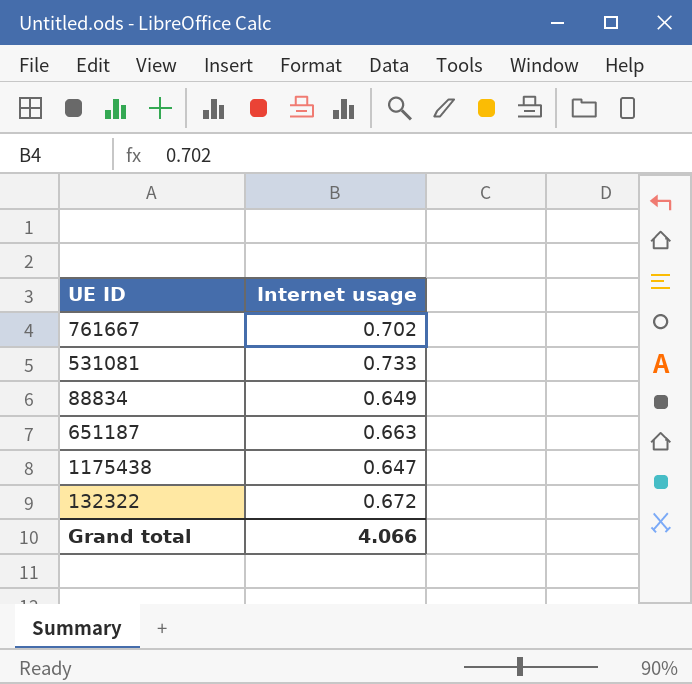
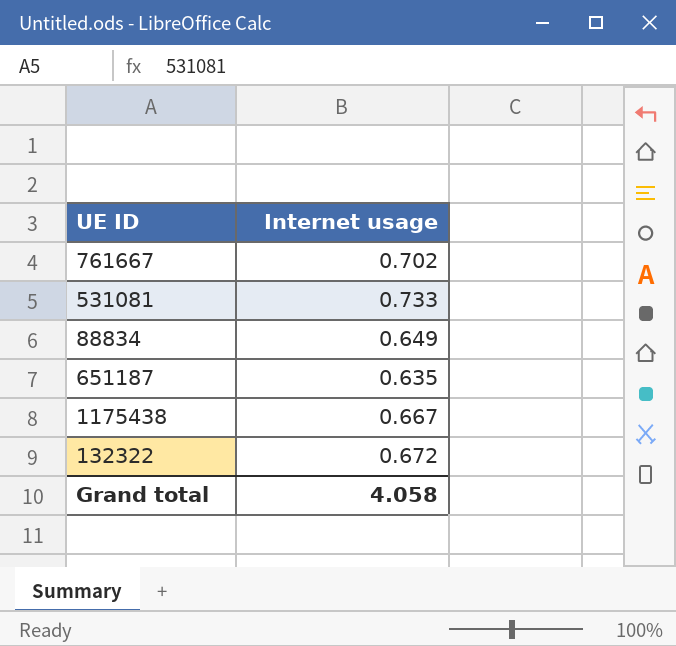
651187 | Internet usage: 0.663 -> 0.635
1175438 | Internet usage: 0.647 -> 0.667
Grand total | Internet usage: 4.066 -> 4.058

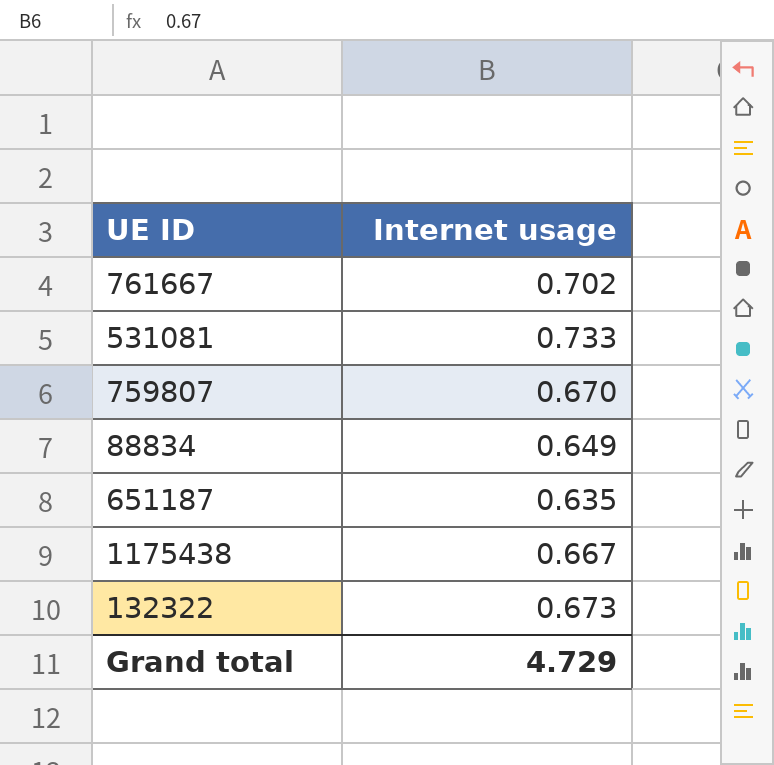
row 759807: none -> 0.670
132322 | Internet usage: 0.672 -> 0.673
Grand total | Internet usage: 4.058 -> 4.729

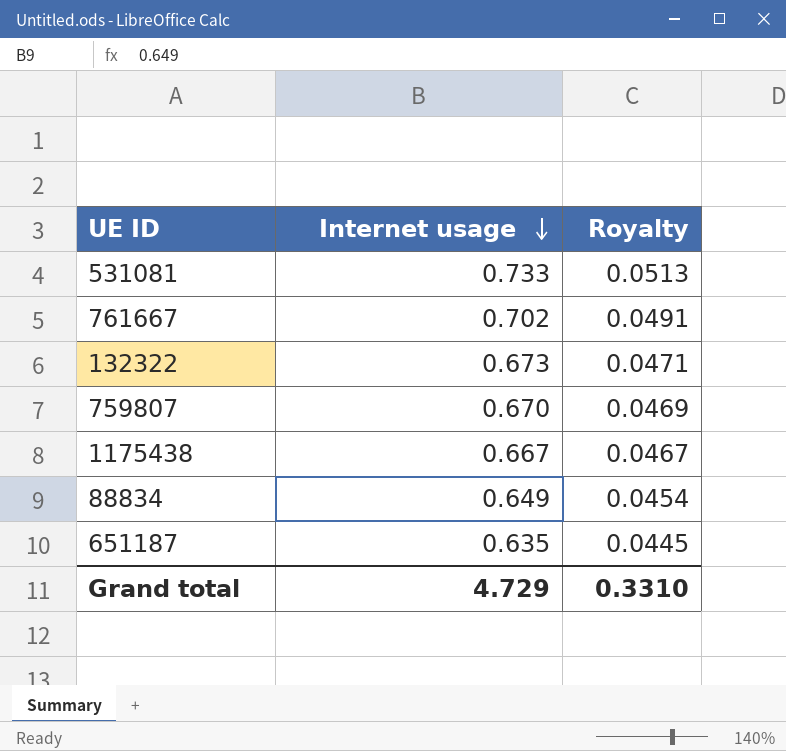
row order: none -> Internet usage descending
column Royalty | formula: none -> [Internet usage] * 0.07

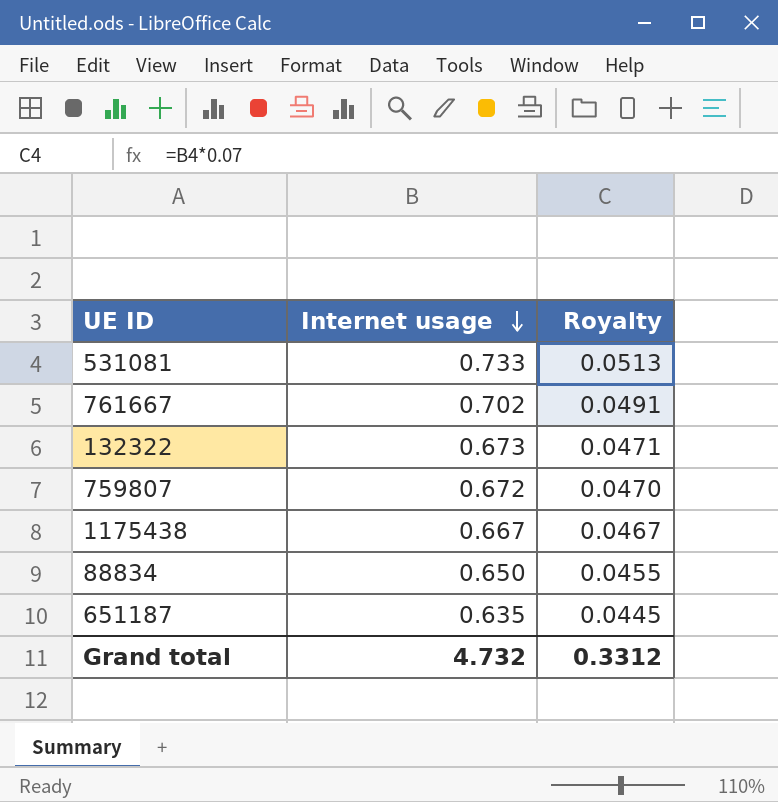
759807 | Internet usage: 0.670 -> 0.672
759807 | Royalty: 0.0469 -> 0.0470
88834 | Internet usage: 0.649 -> 0.650
88834 | Royalty: 0.0454 -> 0.0455
Grand total | Internet usage: 4.729 -> 4.732
Grand total | Royalty: 0.3310 -> 0.3312

